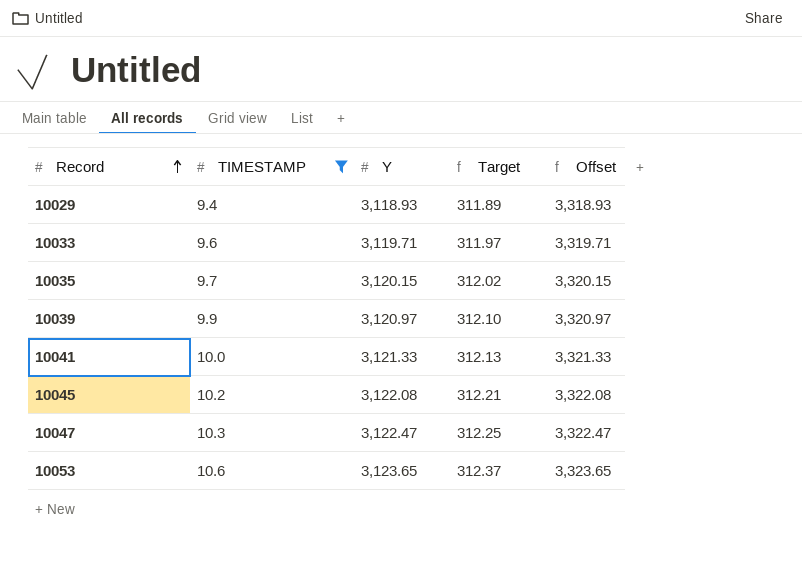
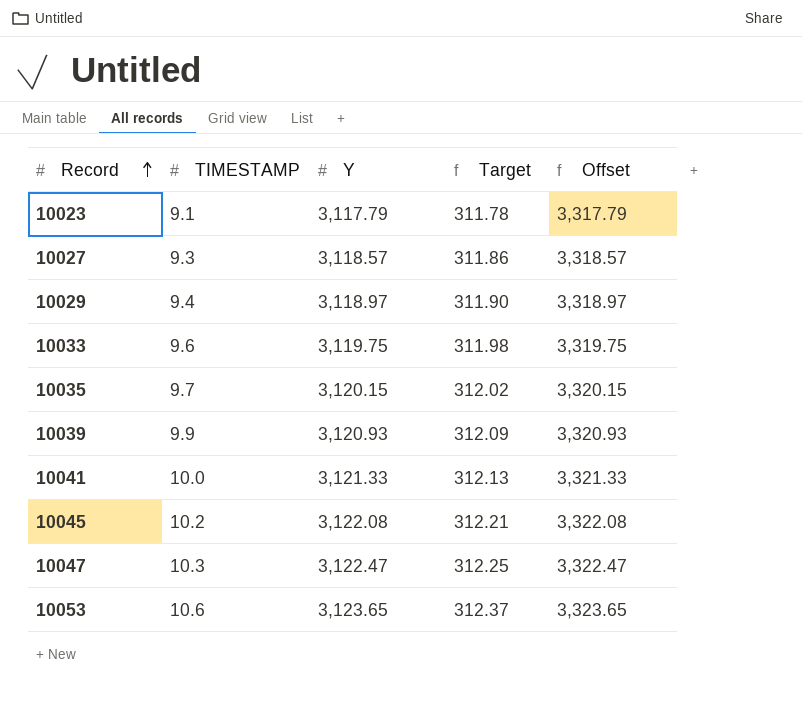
filter: TIMESTAMP >= 9.4 -> none
10029 | Y: 3,118.93 -> 3,118.97
10029 | Target: 311.89 -> 311.90
10029 | Offset: 3,318.93 -> 3,318.97
10033 | Y: 3,119.71 -> 3,119.75
10033 | Target: 311.97 -> 311.98
10033 | Offset: 3,319.71 -> 3,319.75
10039 | Y: 3,120.97 -> 3,120.93
10039 | Target: 312.10 -> 312.09
10039 | Offset: 3,320.97 -> 3,320.93

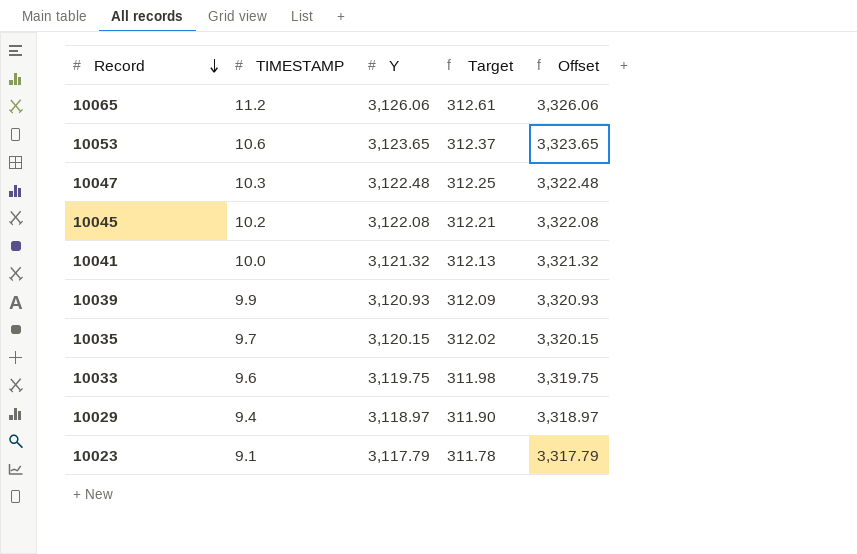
row order: Record ascending -> Record descending
row 10027: 9.3 | 3,118.57 | 311.86 | 3,318.57 -> none
row 10065: none -> 11.2 | 3,126.06 | 312.61 | 3,326.06
10047 | Y: 3,122.47 -> 3,122.48
10047 | Offset: 3,322.47 -> 3,322.48
10041 | Y: 3,121.33 -> 3,121.32
10041 | Offset: 3,321.33 -> 3,321.32

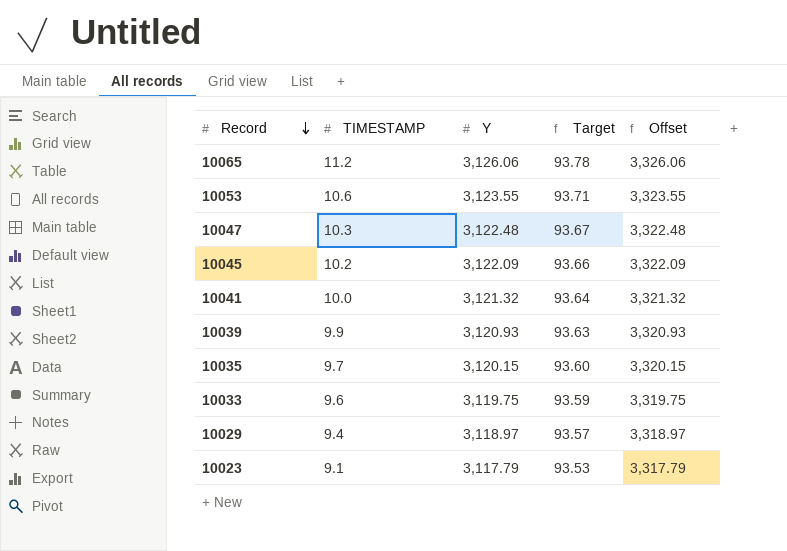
column Target | formula: [Y] * 0.1 -> [Y] * 0.03
10053 | Y: 3,123.65 -> 3,123.55
10053 | Offset: 3,323.65 -> 3,323.55
10045 | Y: 3,122.08 -> 3,122.09
10045 | Offset: 3,322.08 -> 3,322.09

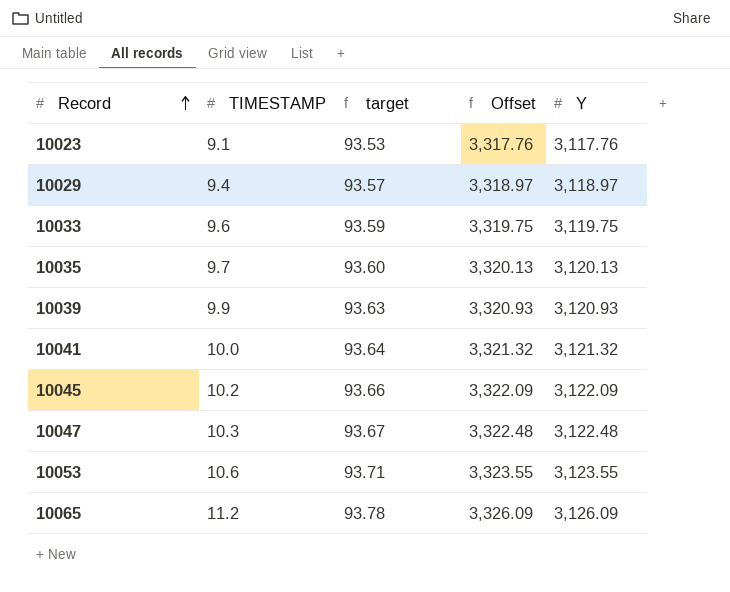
row order: Record descending -> Record ascending
column name: Target -> target
column Y | position: 3 -> 5
10023 | Offset: 3,317.79 -> 3,317.76
10023 | Y: 3,117.79 -> 3,117.76
10035 | Offset: 3,320.15 -> 3,320.13
10035 | Y: 3,120.15 -> 3,120.13
10065 | Offset: 3,326.06 -> 3,326.09
10065 | Y: 3,126.06 -> 3,126.09

